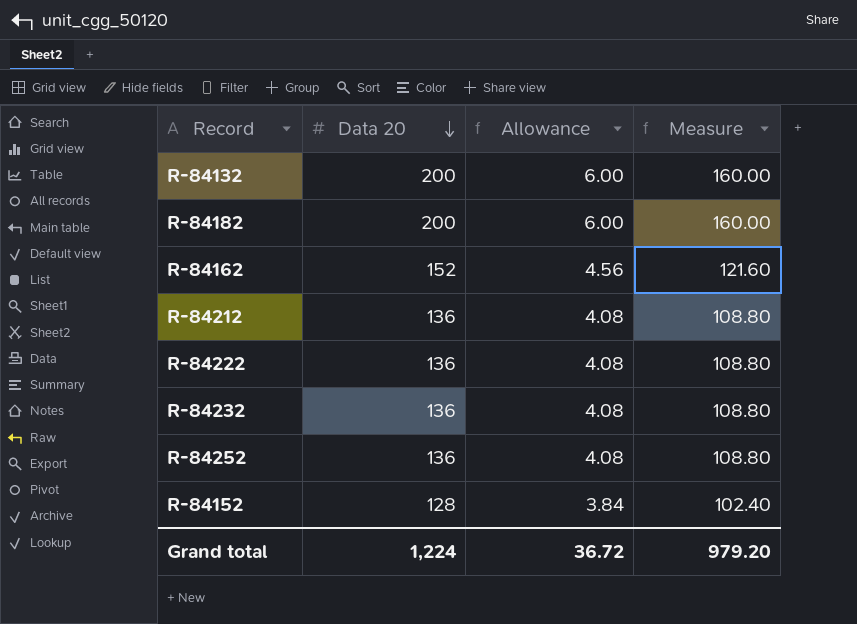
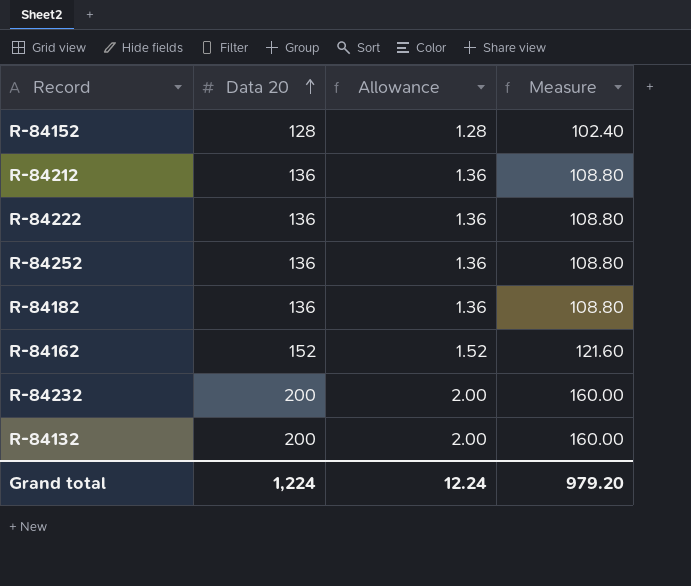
row order: Data 20 descending -> Data 20 ascending
column Allowance | formula: [Data 20] * 0.03 -> [Data 20] * 0.01
R-84182 | Data 20: 200 -> 136
R-84182 | Measure: 160.00 -> 108.80
R-84232 | Data 20: 136 -> 200
R-84232 | Measure: 108.80 -> 160.00
Grand total | Allowance: 36.72 -> 12.24

